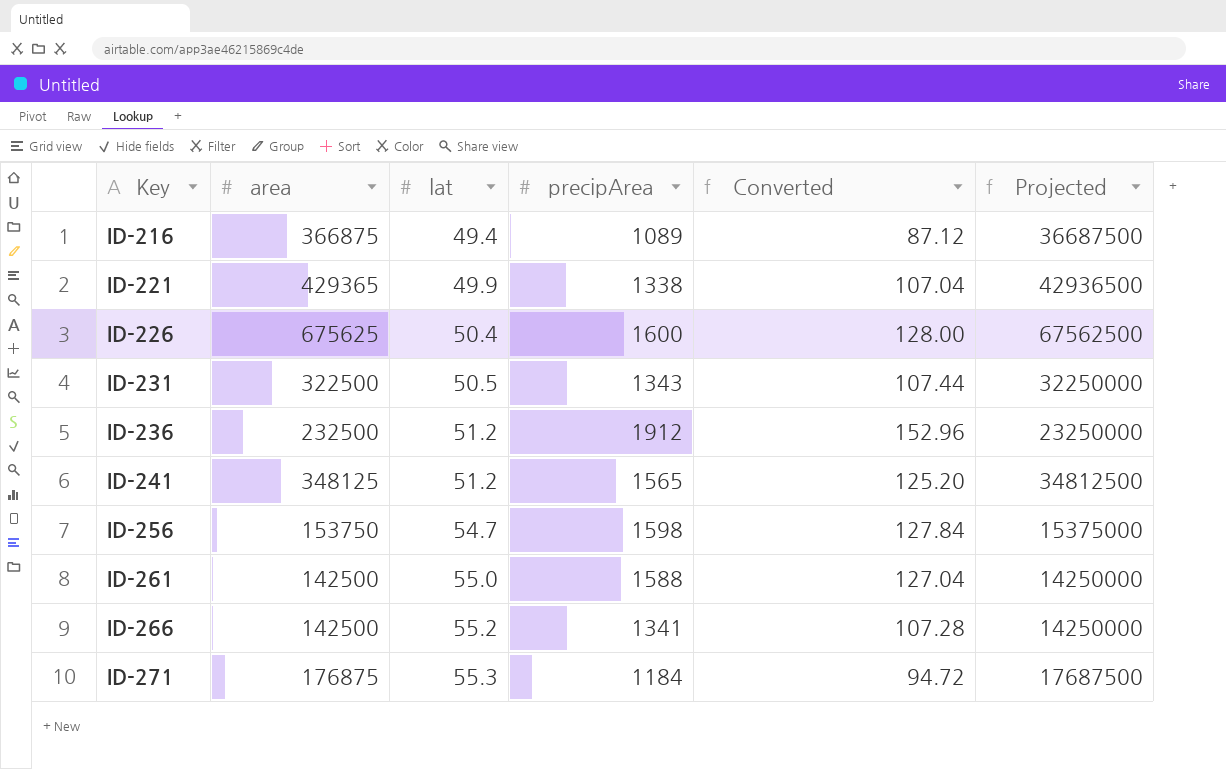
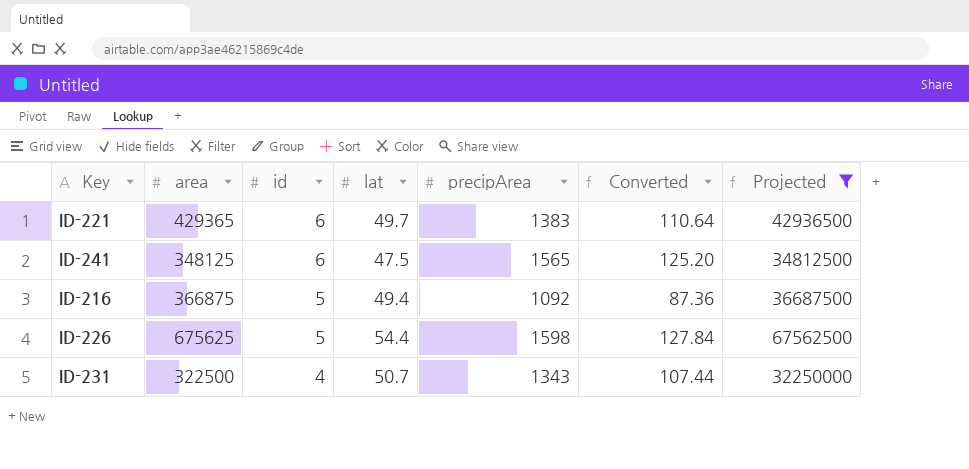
filter: none -> Projected >= 32250000
row order: Key ascending -> id descending
column id | position: none -> 3
ID-221 | lat: 49.9 -> 49.7
ID-221 | precipArea: 1338 -> 1383
ID-221 | Converted: 107.04 -> 110.64
ID-241 | lat: 51.2 -> 47.5
ID-216 | precipArea: 1089 -> 1092
ID-216 | Converted: 87.12 -> 87.36
ID-226 | lat: 50.4 -> 54.4
ID-226 | precipArea: 1600 -> 1598
ID-226 | Converted: 128.00 -> 127.84
ID-231 | lat: 50.5 -> 50.7

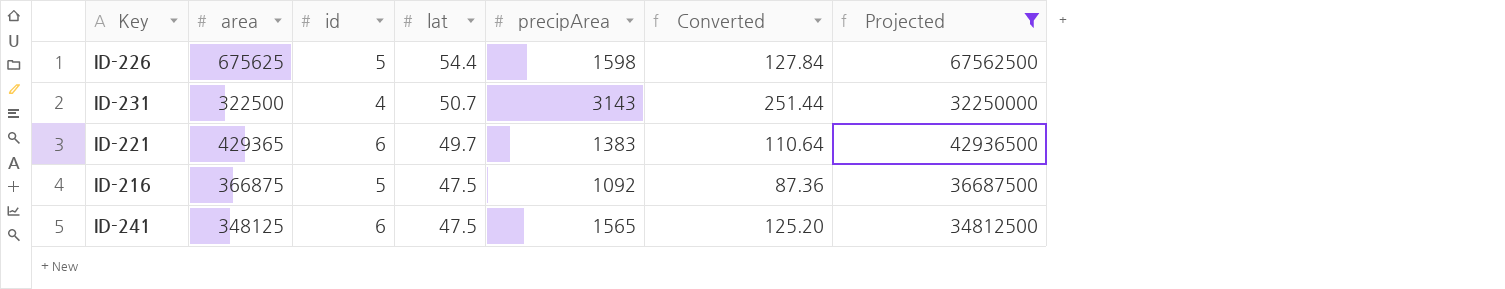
row order: id descending -> lat descending
ID-231 | precipArea: 1343 -> 3143
ID-231 | Converted: 107.44 -> 251.44
ID-216 | lat: 49.4 -> 47.5

